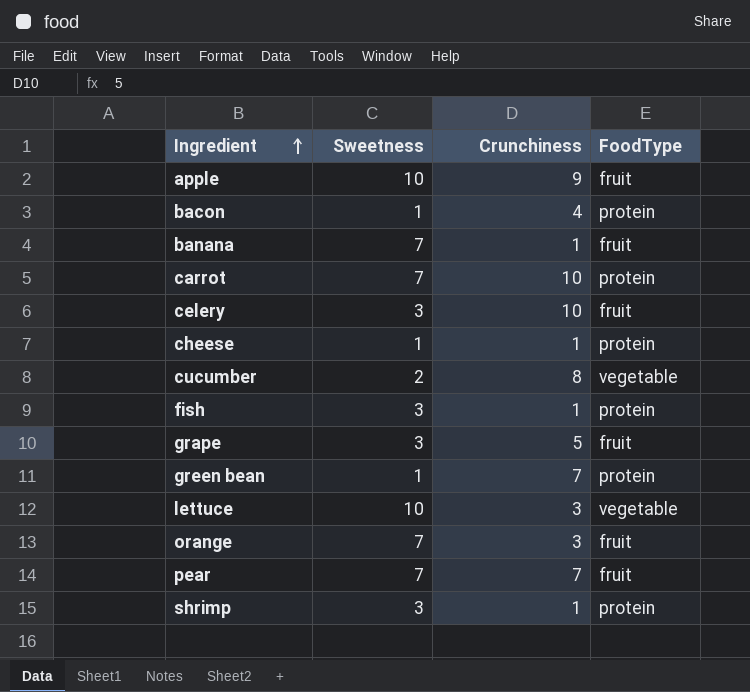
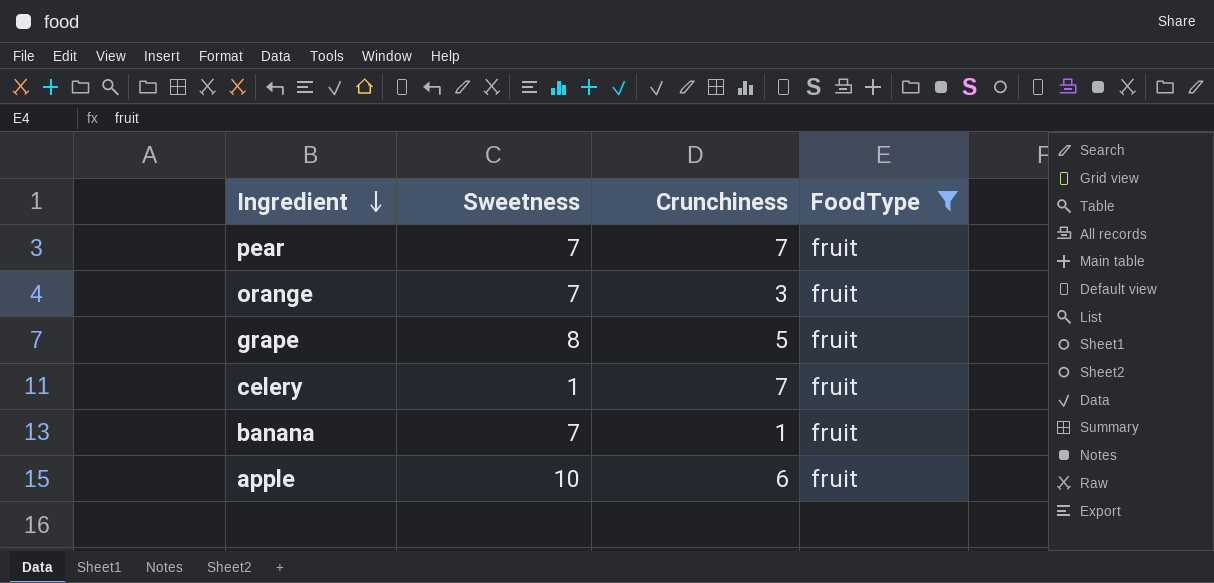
filter: none -> FoodType = fruit
row order: Ingredient ascending -> Ingredient descending
grape | Sweetness: 3 -> 8
celery | Sweetness: 3 -> 1
celery | Crunchiness: 10 -> 7
apple | Crunchiness: 9 -> 6

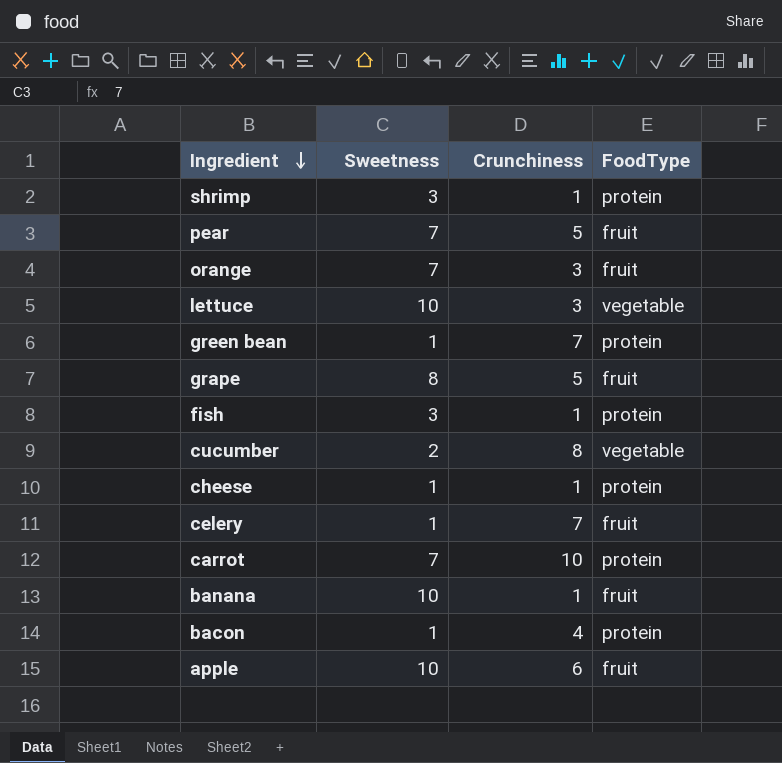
filter: FoodType = fruit -> none
pear | Crunchiness: 7 -> 5
banana | Sweetness: 7 -> 10

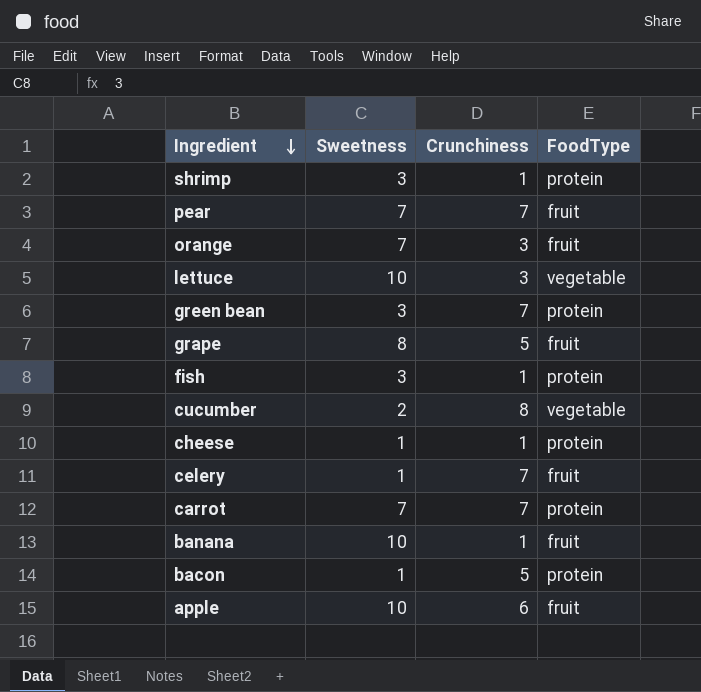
pear | Crunchiness: 5 -> 7
green bean | Sweetness: 1 -> 3
carrot | Crunchiness: 10 -> 7
bacon | Crunchiness: 4 -> 5

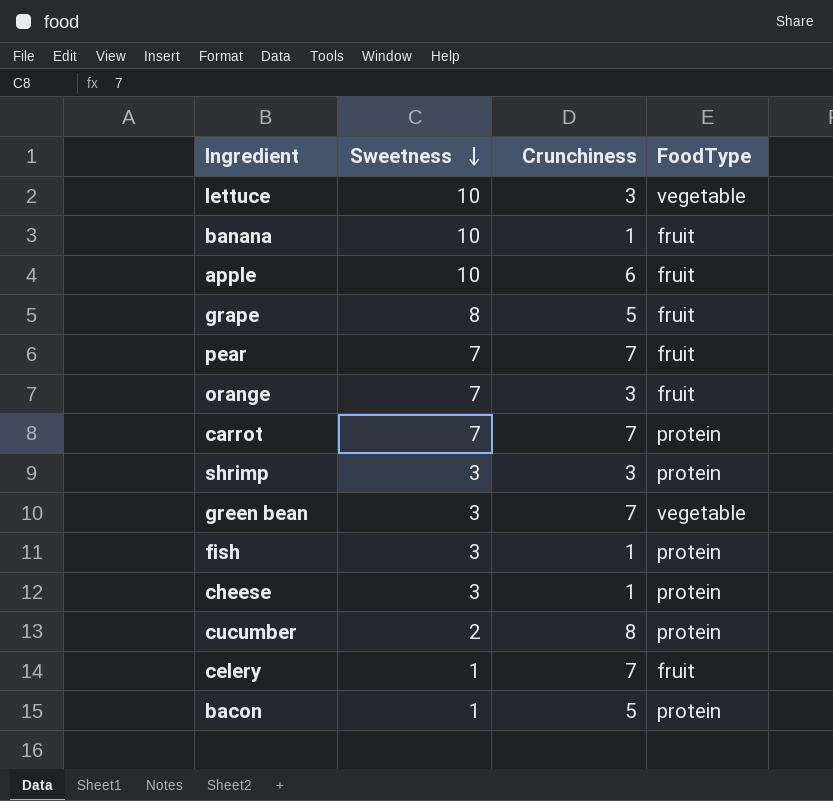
row order: Ingredient descending -> Sweetness descending
shrimp | Crunchiness: 1 -> 3
green bean | FoodType: protein -> vegetable
cheese | Sweetness: 1 -> 3
cucumber | FoodType: vegetable -> protein

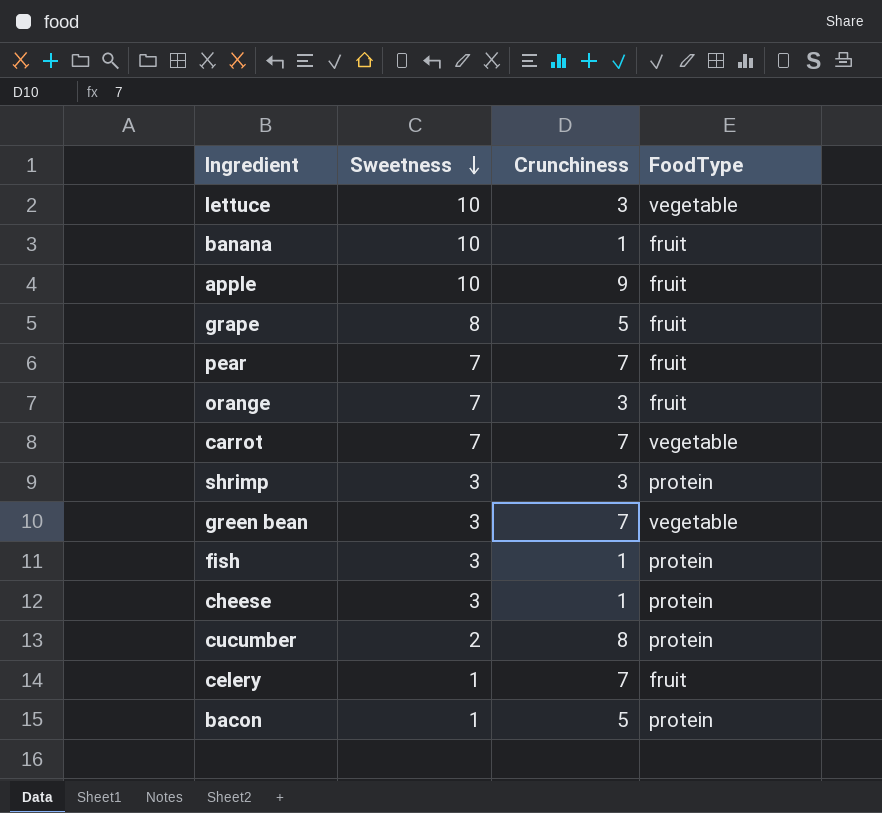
apple | Crunchiness: 6 -> 9
carrot | FoodType: protein -> vegetable

